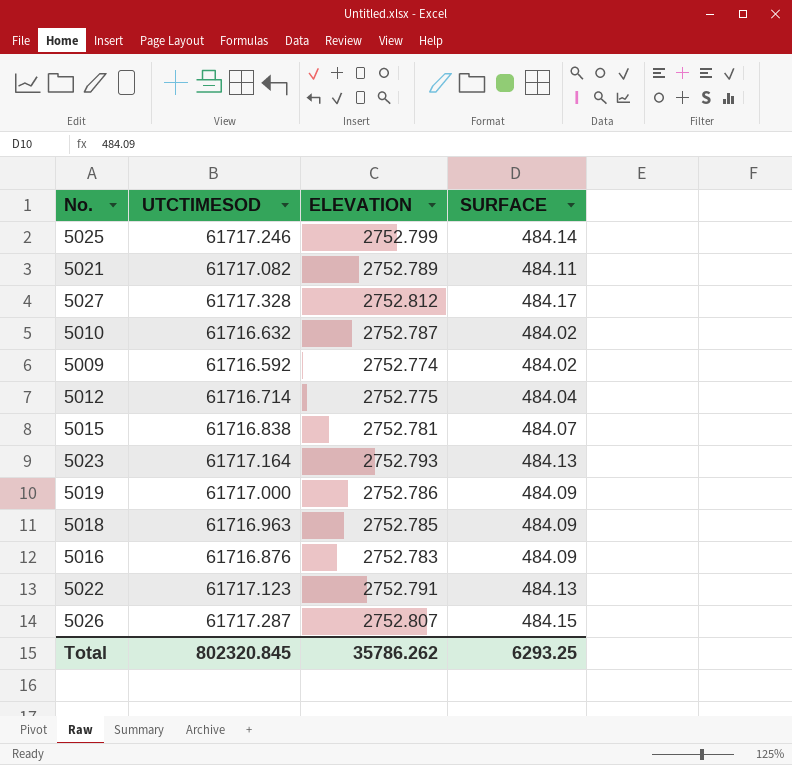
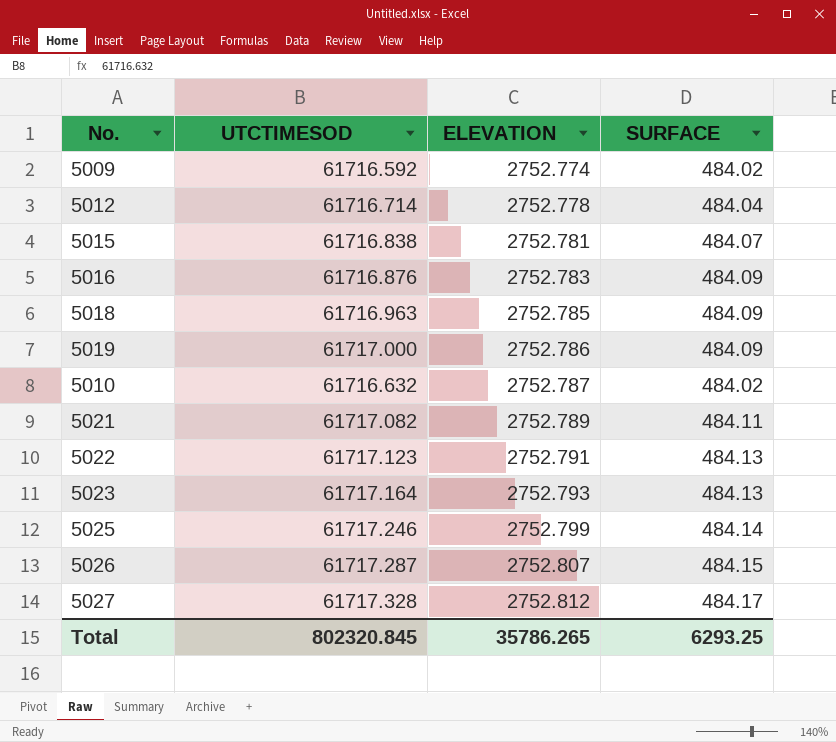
row order: none -> ELEVATION ascending
5012 | ELEVATION: 2752.775 -> 2752.778
Total | ELEVATION: 35786.262 -> 35786.265

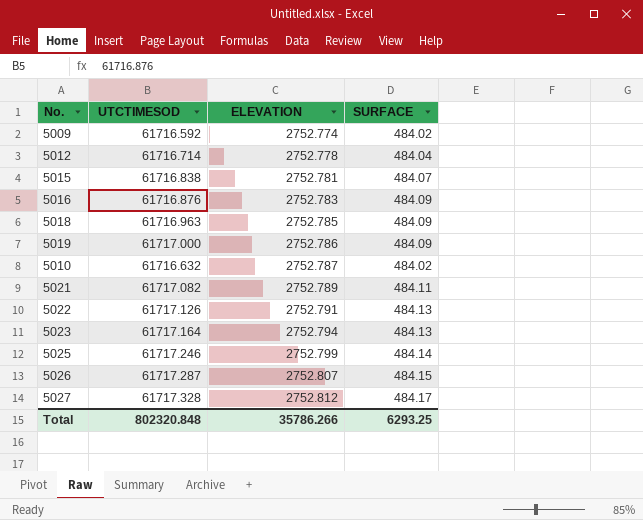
5022 | UTCTIMESOD: 61717.123 -> 61717.126
5023 | ELEVATION: 2752.793 -> 2752.794
Total | UTCTIMESOD: 802320.845 -> 802320.848
Total | ELEVATION: 35786.265 -> 35786.266

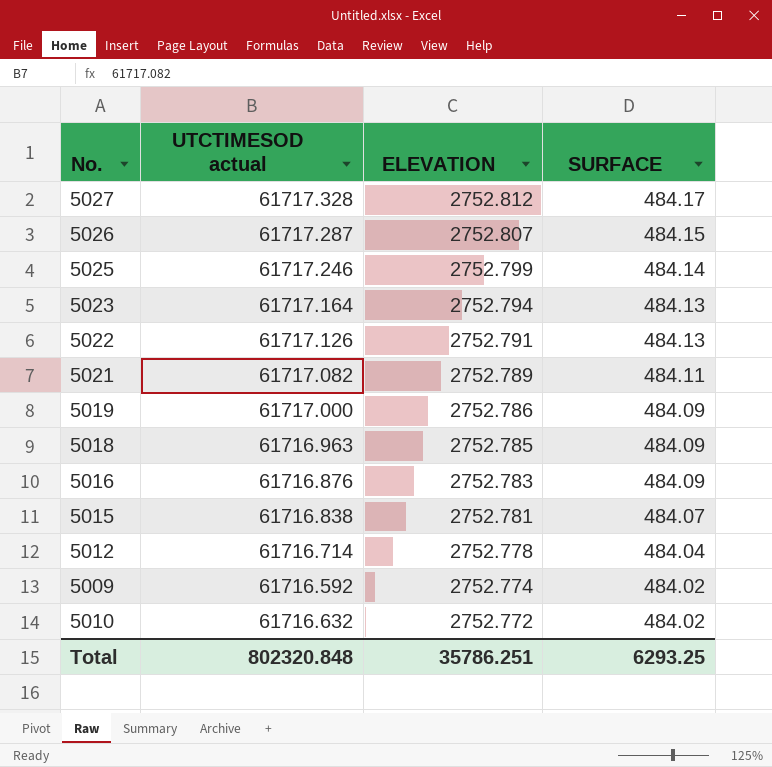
row order: ELEVATION ascending -> ELEVATION descending
column name: UTCTIMESOD -> UTCTIMESOD actual
5010 | ELEVATION: 2752.787 -> 2752.772
Total | ELEVATION: 35786.266 -> 35786.251

